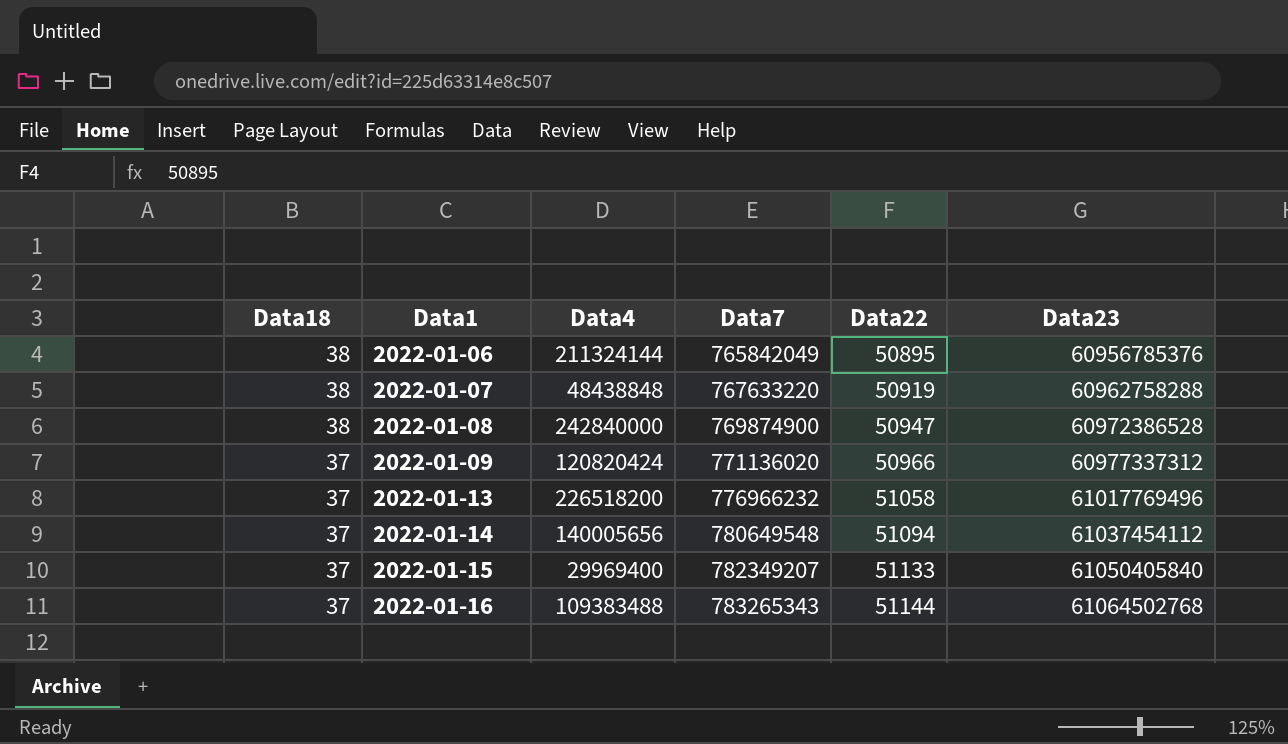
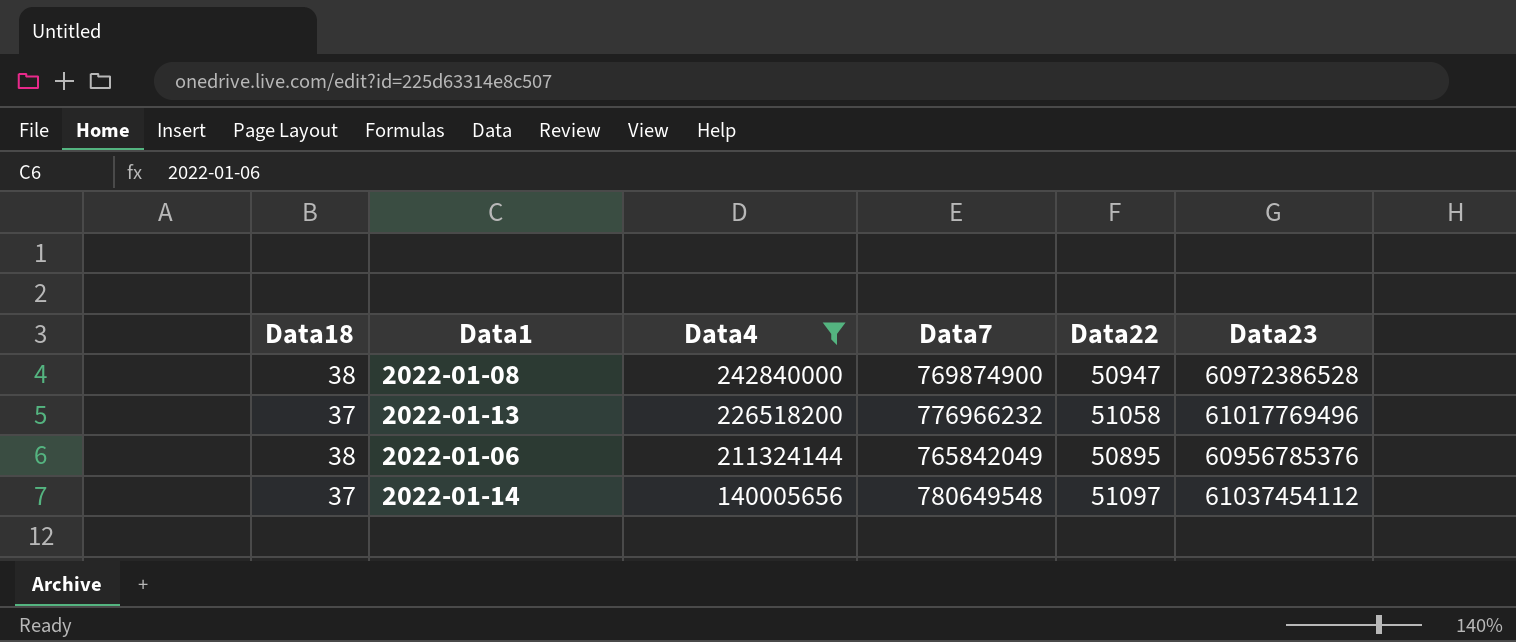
filter: none -> Data4 >= 140005656
row order: Data18 descending -> Data4 descending
2022-01-14 | Data22: 51094 -> 51097

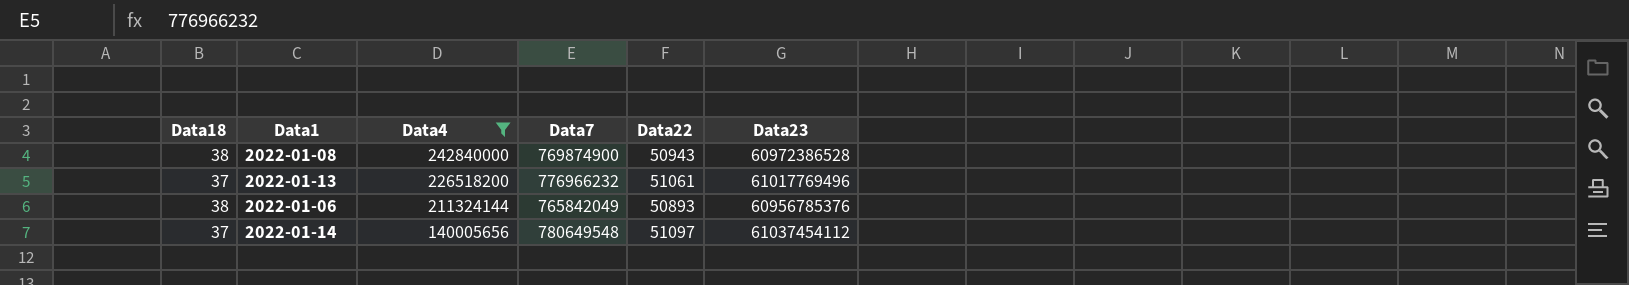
2022-01-08 | Data22: 50947 -> 50943
2022-01-13 | Data22: 51058 -> 51061
2022-01-06 | Data22: 50895 -> 50893

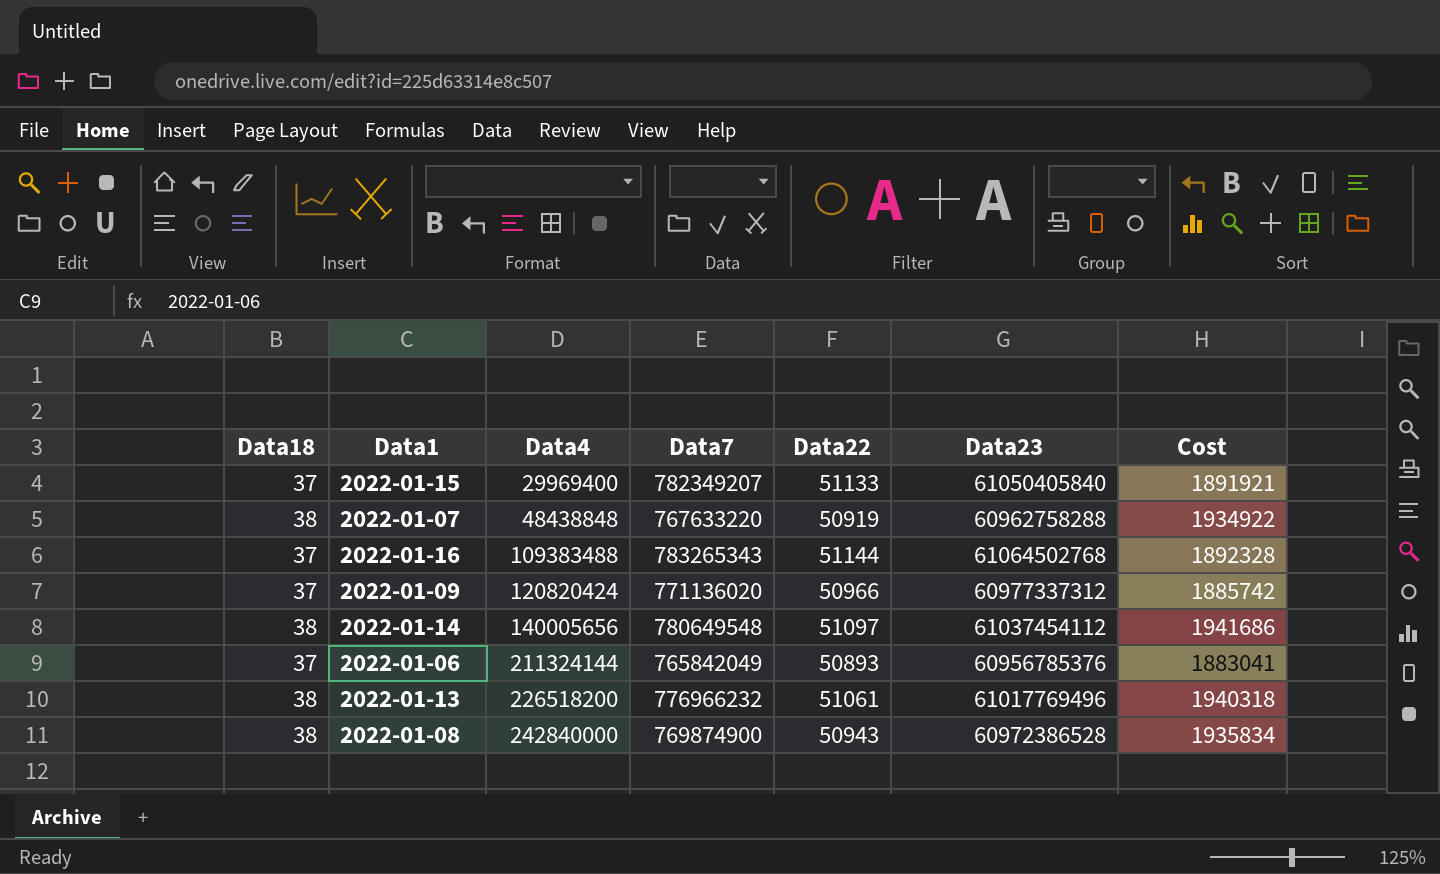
filter: Data4 >= 140005656 -> none
row order: Data4 descending -> Data4 ascending
column Cost | formula: none -> [Data18] * [Data22]
2022-01-14 | Data18: 37 -> 38
2022-01-06 | Data18: 38 -> 37
2022-01-13 | Data18: 37 -> 38

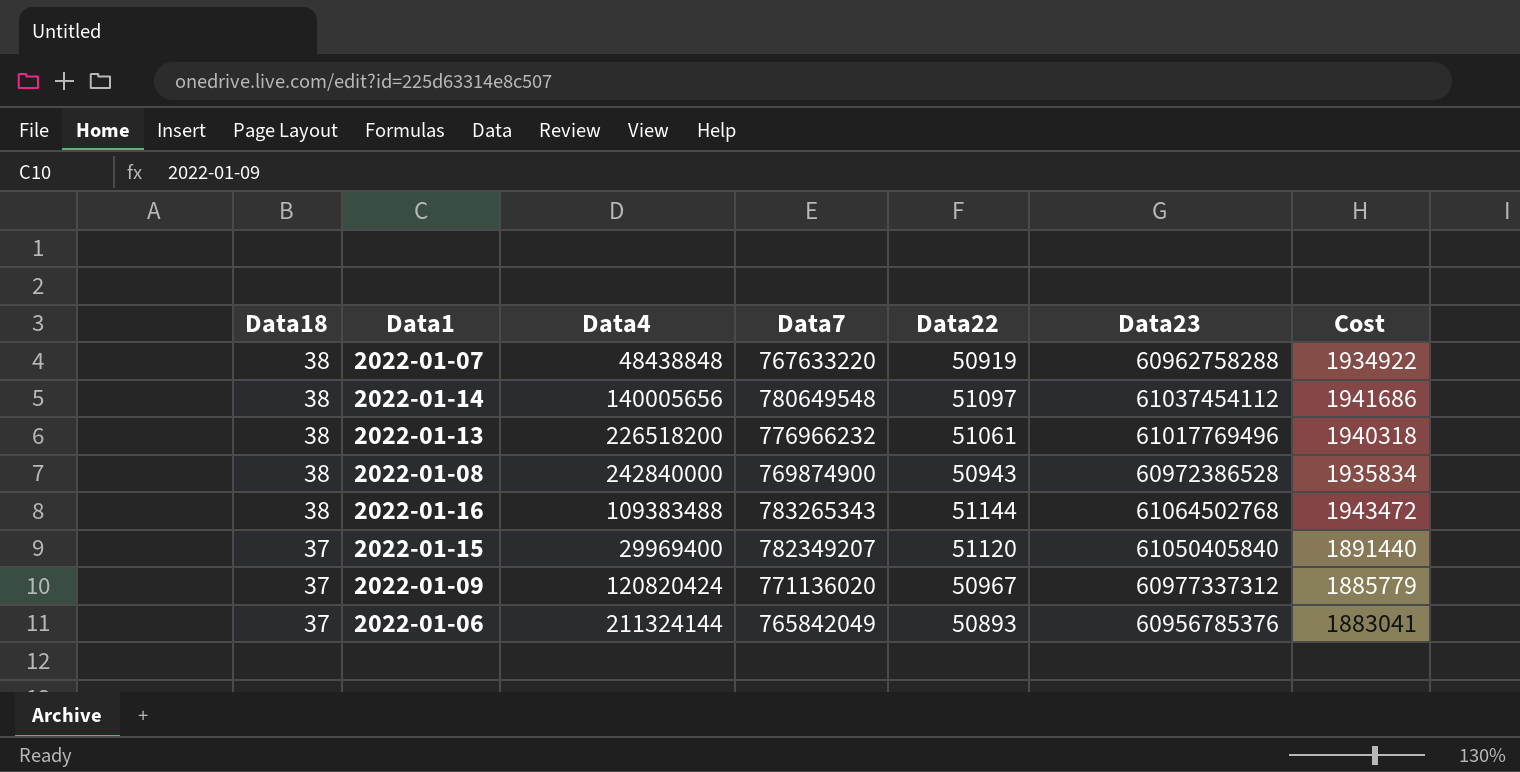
row order: Data4 ascending -> Data18 descending
2022-01-16 | Data18: 37 -> 38
2022-01-16 | Cost: 1892328 -> 1943472
2022-01-15 | Data22: 51133 -> 51120
2022-01-15 | Cost: 1891921 -> 1891440
2022-01-09 | Data22: 50966 -> 50967
2022-01-09 | Cost: 1885742 -> 1885779

